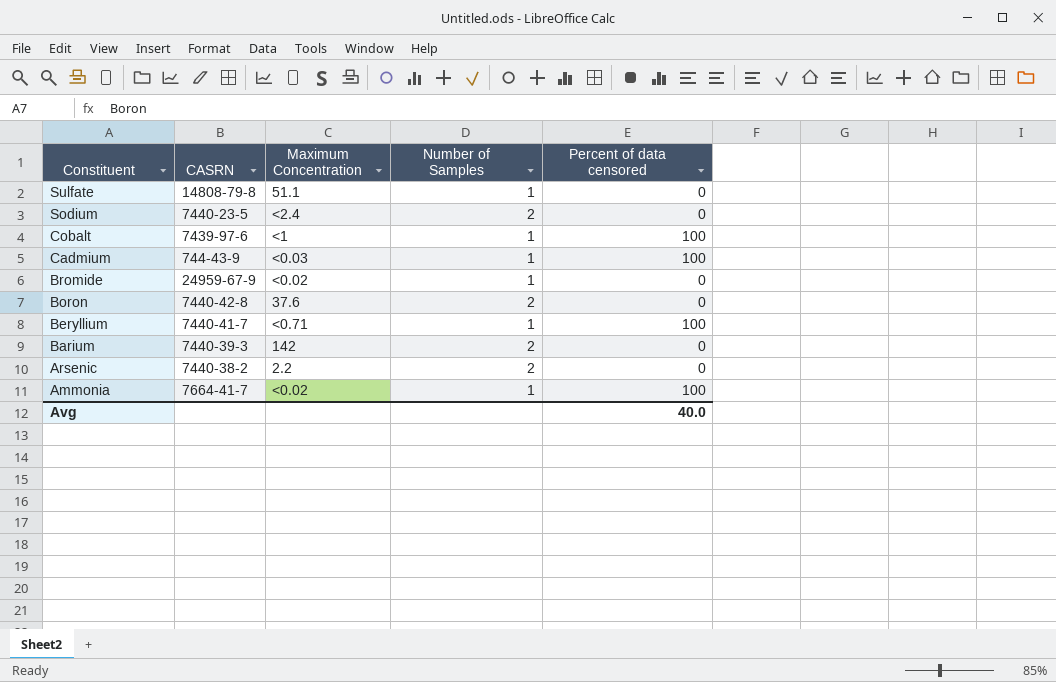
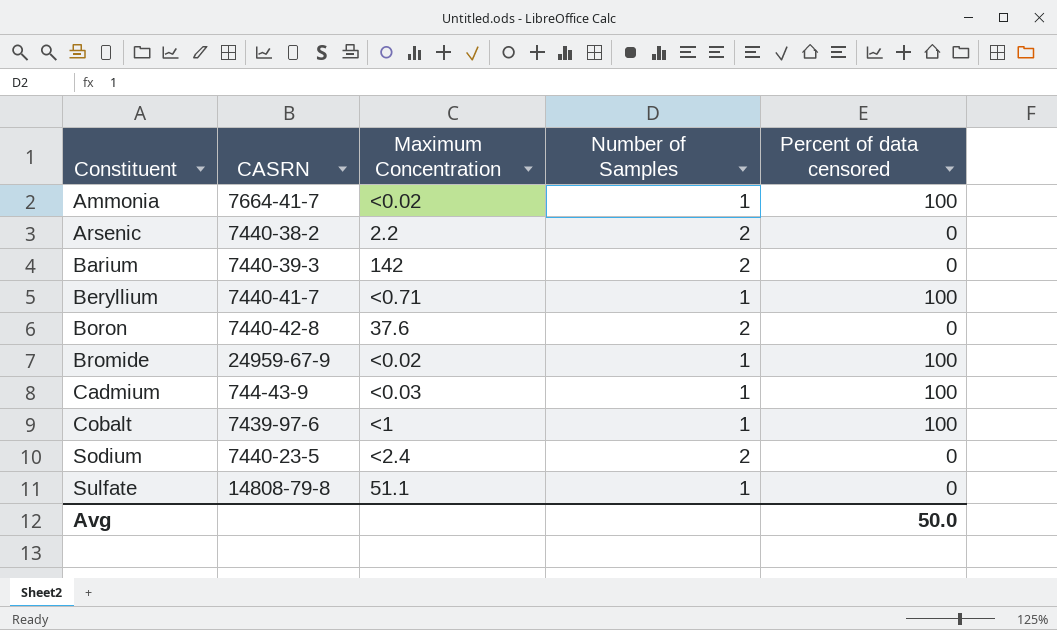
row order: Constituent descending -> Constituent ascending
Bromide | Percent of data censored: 0 -> 100
Avg | Percent of data censored: 40.0 -> 50.0

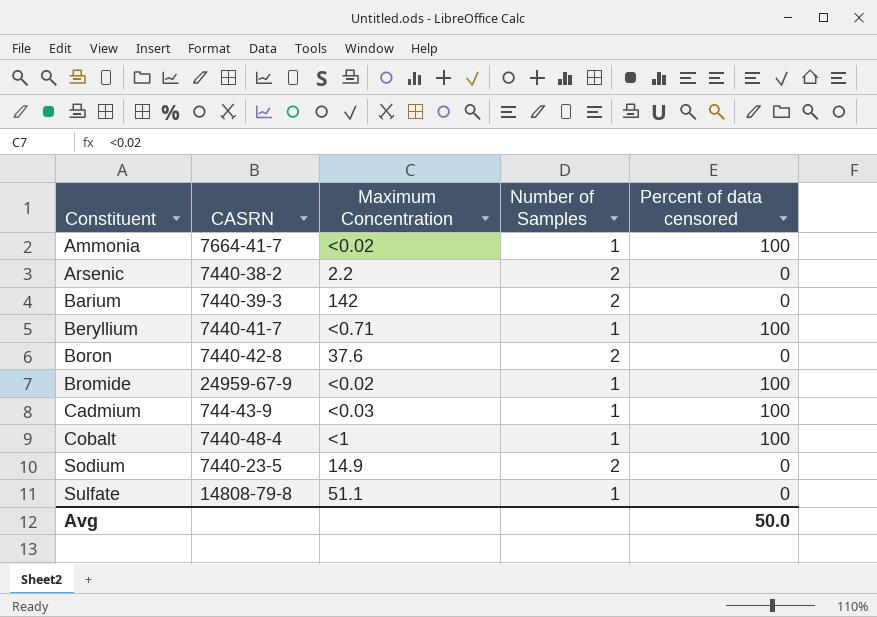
Cobalt | CASRN: 7439-97-6 -> 7440-48-4
Sodium | Maximum Concentration: <2.4 -> 14.9

